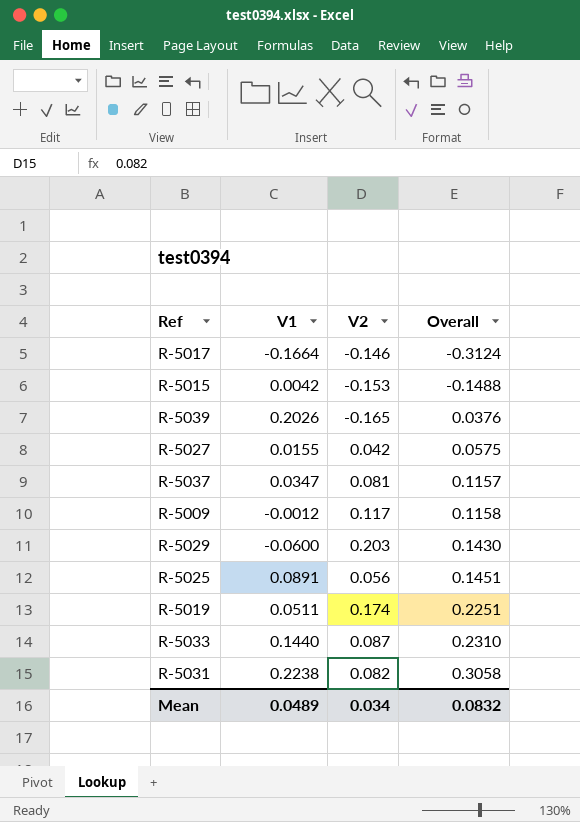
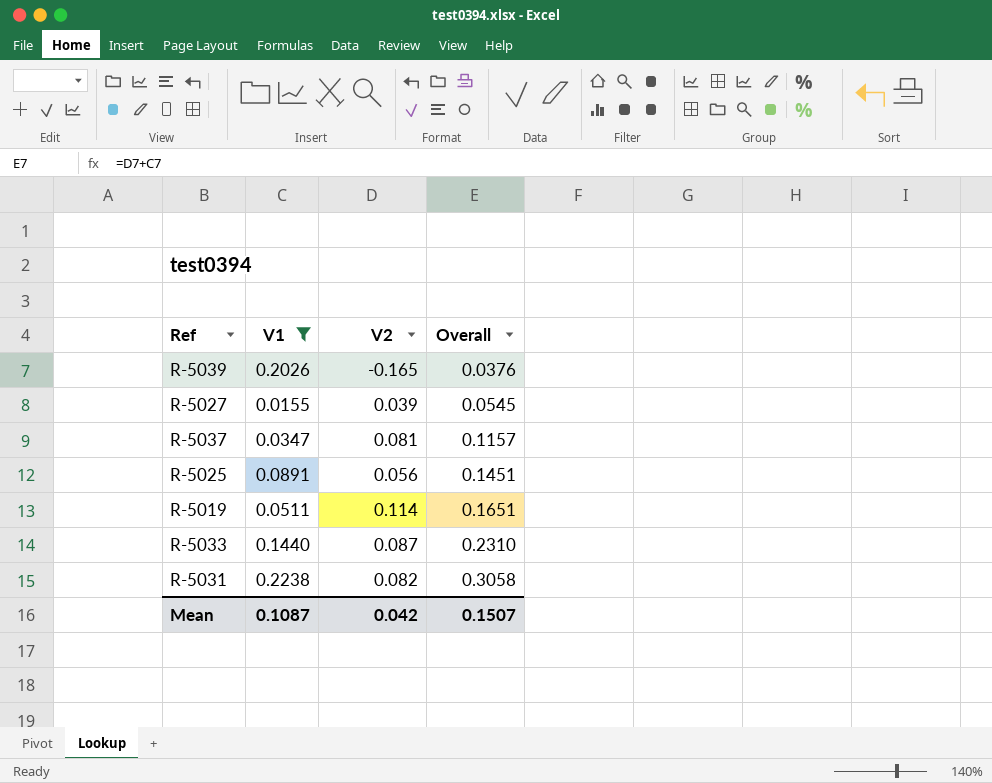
filter: none -> V1 >= 0.0155
R-5027 | V2: 0.042 -> 0.039
R-5027 | Overall: 0.0575 -> 0.0545
R-5019 | V2: 0.174 -> 0.114
R-5019 | Overall: 0.2251 -> 0.1651
Mean | V1: 0.0489 -> 0.1087
Mean | V2: 0.034 -> 0.042
Mean | Overall: 0.0832 -> 0.1507

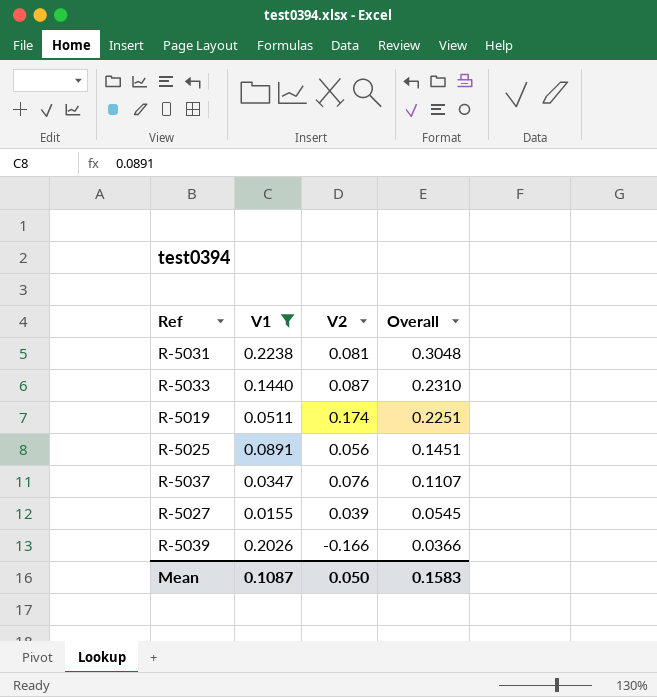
row order: Overall ascending -> Overall descending
R-5031 | V2: 0.082 -> 0.081
R-5031 | Overall: 0.3058 -> 0.3048
R-5019 | V2: 0.114 -> 0.174
R-5019 | Overall: 0.1651 -> 0.2251
R-5037 | V2: 0.081 -> 0.076
R-5037 | Overall: 0.1157 -> 0.1107
R-5039 | V2: -0.165 -> -0.166
R-5039 | Overall: 0.0376 -> 0.0366
Mean | V2: 0.042 -> 0.050
Mean | Overall: 0.1507 -> 0.1583

